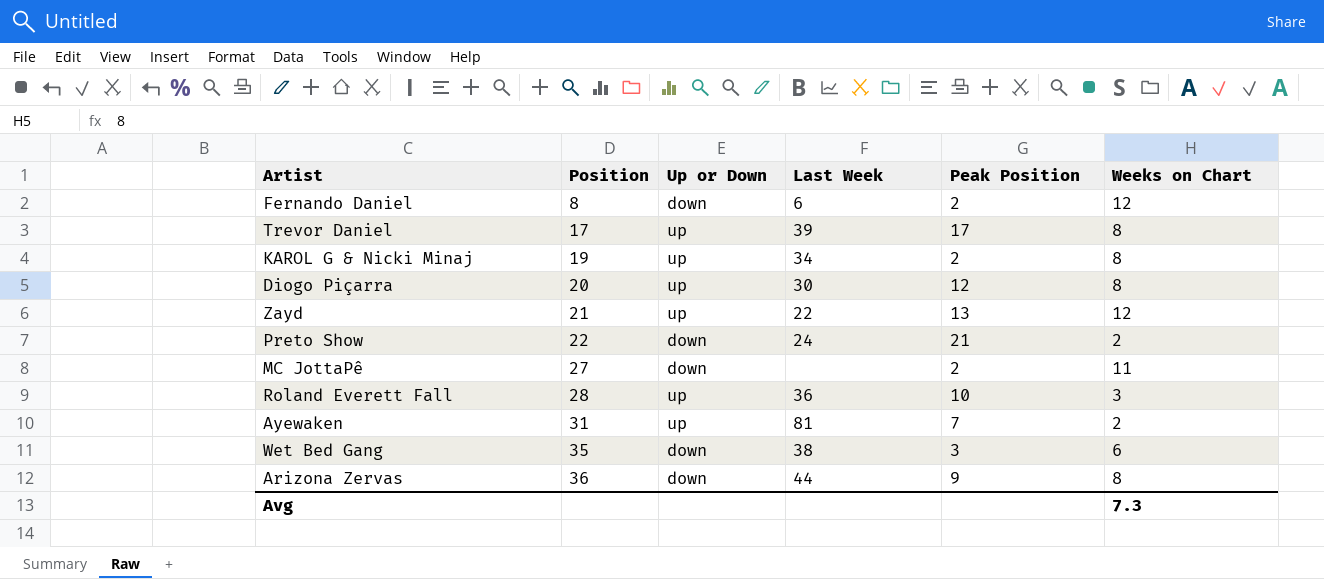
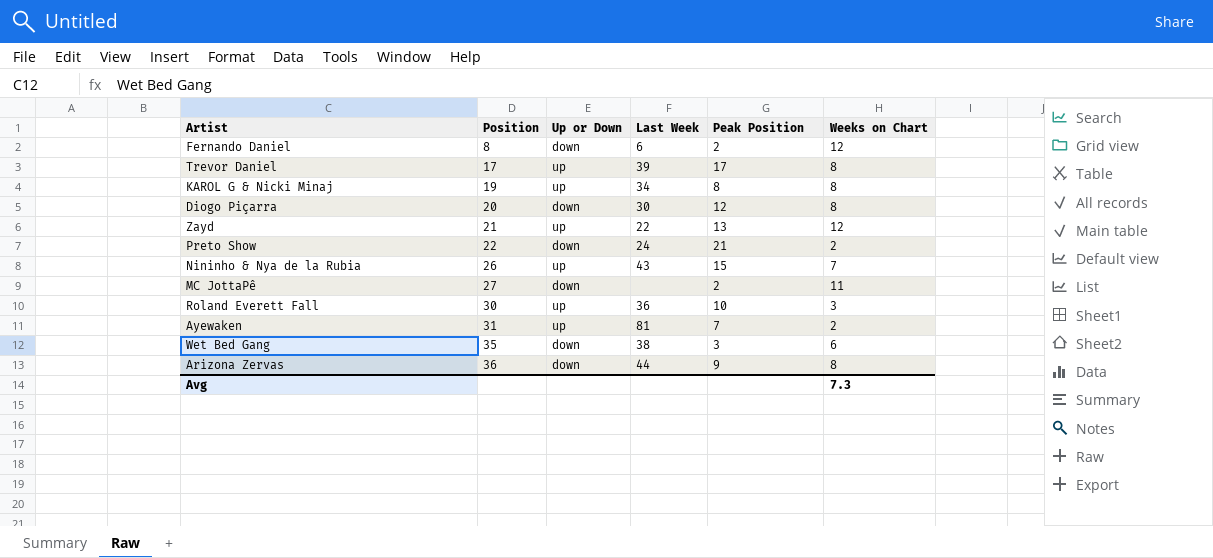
KAROL G & Nicki Minaj | Peak Position: 2 -> 8
Diogo Piçarra | Up or Down: up -> down
row Nininho & Nya de la Rubia: none -> 26 | up | 43 | 15 | 7
Roland Everett Fall | Position: 28 -> 30

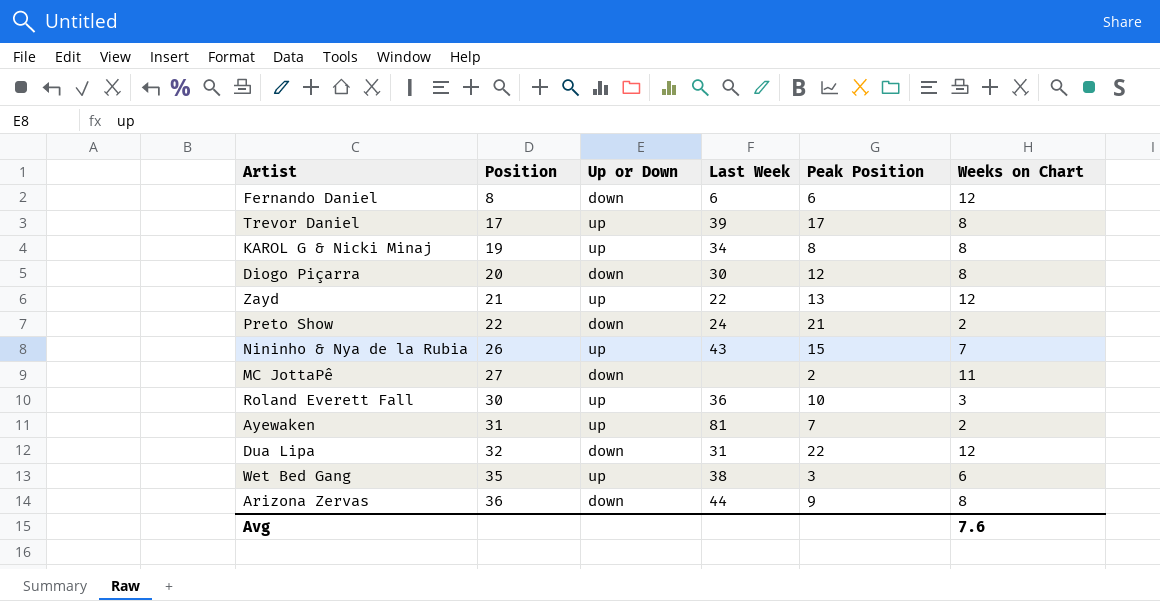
Fernando Daniel | Peak Position: 2 -> 6
row Dua Lipa: none -> 32 | down | 31 | 22 | 12
Wet Bed Gang | Up or Down: down -> up
Avg | Weeks on Chart: 7.3 -> 7.6

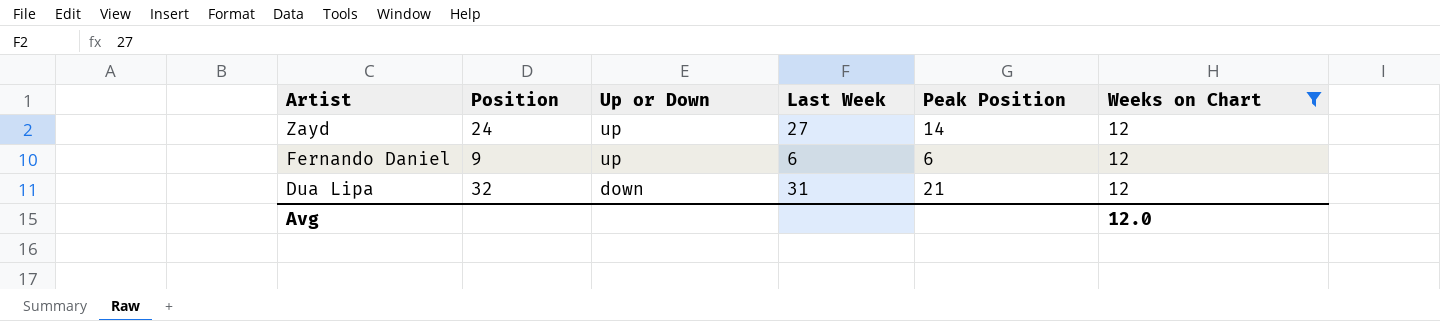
filter: none -> Weeks on Chart = 12
row order: Position ascending -> Artist descending
Zayd | Position: 21 -> 24
Zayd | Last Week: 22 -> 27
Zayd | Peak Position: 13 -> 14
Fernando Daniel | Position: 8 -> 9
Fernando Daniel | Up or Down: down -> up
Dua Lipa | Peak Position: 22 -> 21
Avg | Weeks on Chart: 7.6 -> 12.0

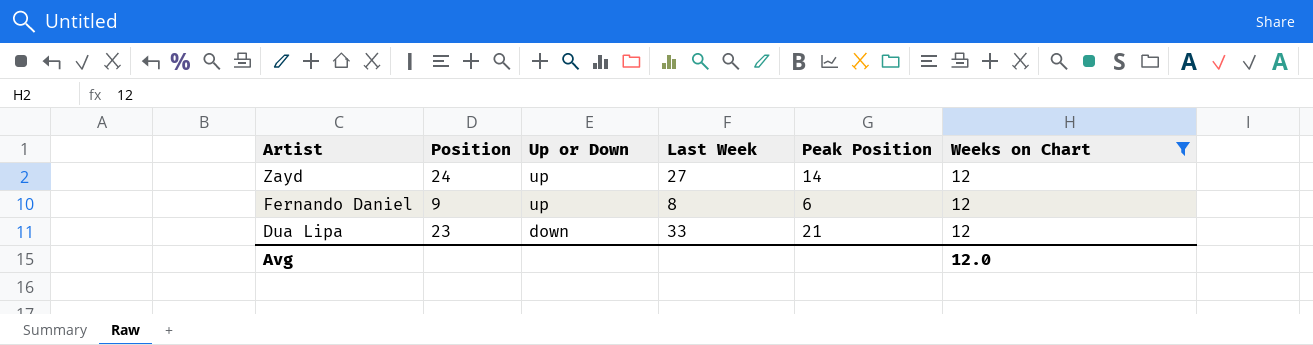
Fernando Daniel | Last Week: 6 -> 8
Dua Lipa | Position: 32 -> 23
Dua Lipa | Last Week: 31 -> 33

